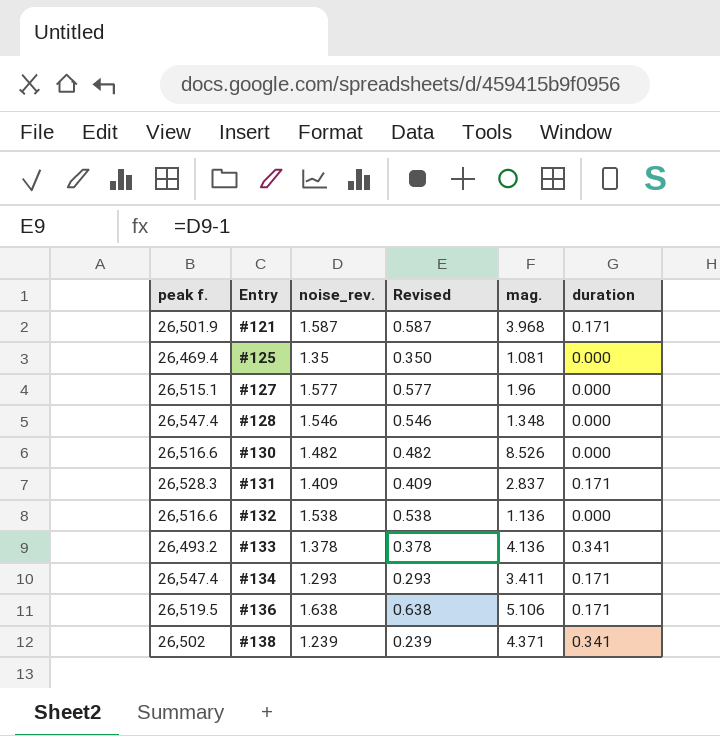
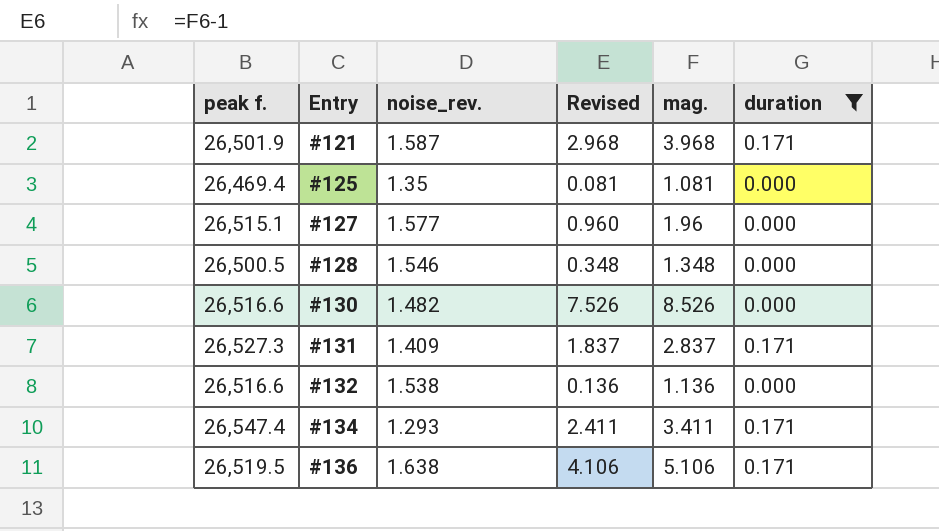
filter: none -> duration != 0.341
column Revised | formula: [noise_rev.] - 1 -> [mag.] - 1
#128 | peak f.: 26,547.4 -> 26,500.5
#131 | peak f.: 26,528.3 -> 26,527.3

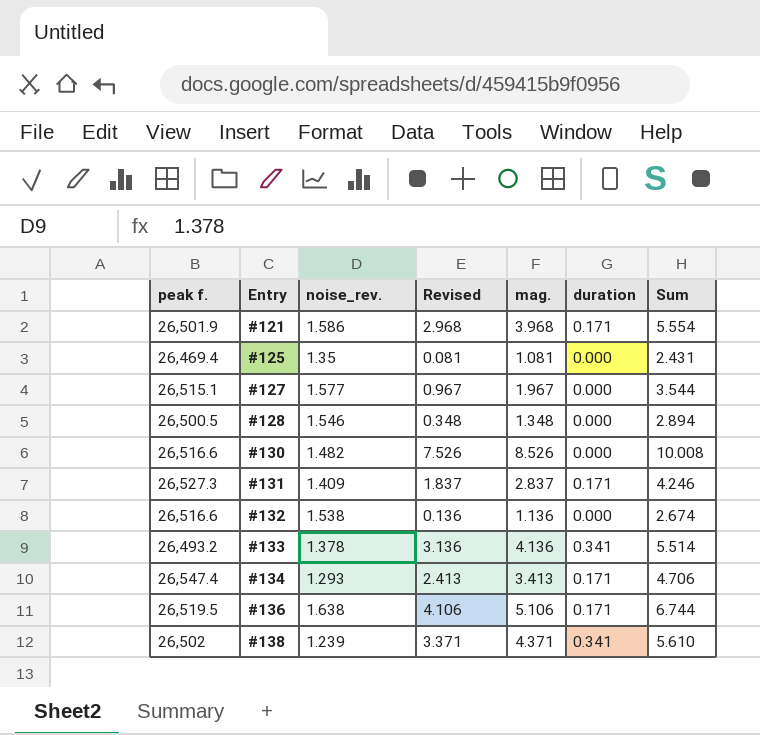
filter: duration != 0.341 -> none
column Sum | formula: none -> [noise_rev.] + [mag.]
#121 | noise_rev.: 1.587 -> 1.586
#127 | Revised: 0.960 -> 0.967
#127 | mag.: 1.96 -> 1.967
#134 | Revised: 2.411 -> 2.413
#134 | mag.: 3.411 -> 3.413

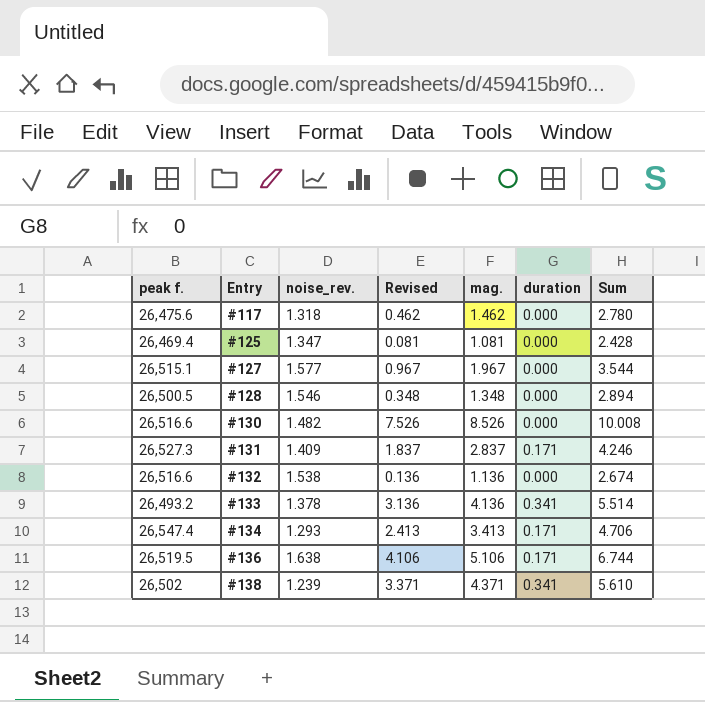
row #121: 26,501.9 | 1.586 | 2.968 | 3.968 | 0.171 | 5.554 -> none
row #117: none -> 26,475.6 | 1.318 | 0.462 | 1.462 | 0.000 | 2.780
#125 | noise_rev.: 1.35 -> 1.347
#125 | Sum: 2.431 -> 2.428

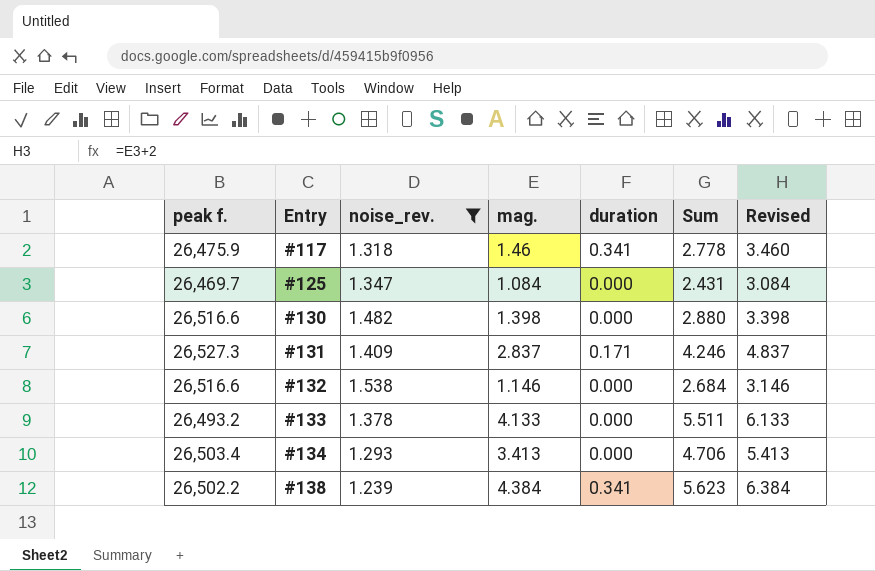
filter: none -> noise_rev. <= 1.538
column Revised | formula: [mag.] - 1 -> [mag.] + 2
column Revised | position: 4 -> 7
#117 | peak f.: 26,475.6 -> 26,475.9
#117 | mag.: 1.462 -> 1.46
#117 | duration: 0.000 -> 0.341
#117 | Sum: 2.780 -> 2.778
#125 | peak f.: 26,469.4 -> 26,469.7
#125 | mag.: 1.081 -> 1.084
#125 | Sum: 2.428 -> 2.431
#130 | mag.: 8.526 -> 1.398
#130 | Sum: 10.008 -> 2.880
#132 | mag.: 1.136 -> 1.146
#132 | Sum: 2.674 -> 2.684
#133 | mag.: 4.136 -> 4.133
#133 | duration: 0.341 -> 0.000
#133 | Sum: 5.514 -> 5.511
#134 | peak f.: 26,547.4 -> 26,503.4
#134 | duration: 0.171 -> 0.000
#138 | peak f.: 26,502 -> 26,502.2
#138 | mag.: 4.371 -> 4.384
#138 | Sum: 5.610 -> 5.623

